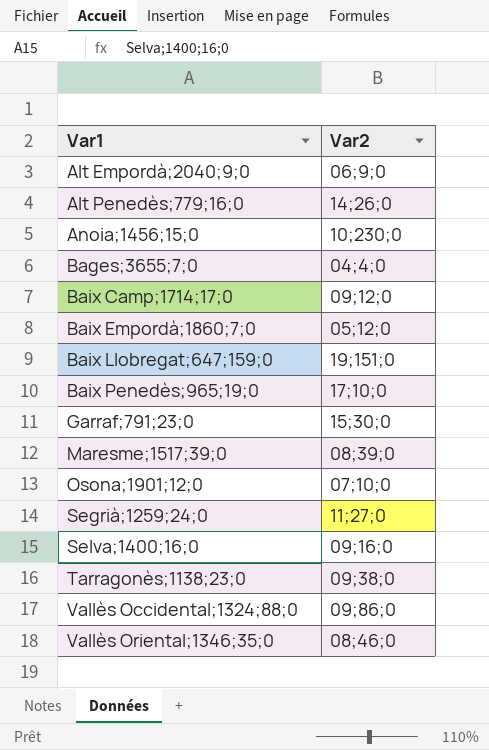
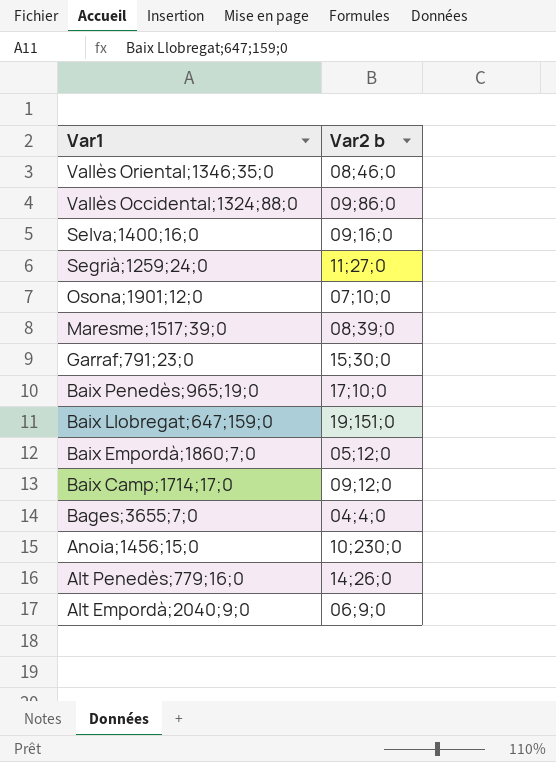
row order: Var1 ascending -> Var1 descending
column name: Var2 -> Var2 b
row Tarragonès;1138;23;0: 09;38;0 -> none

